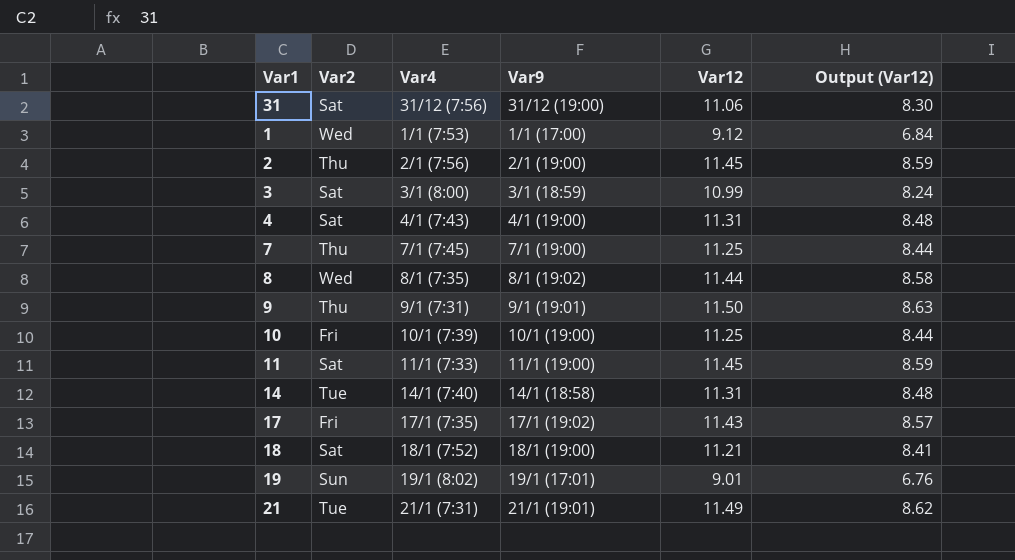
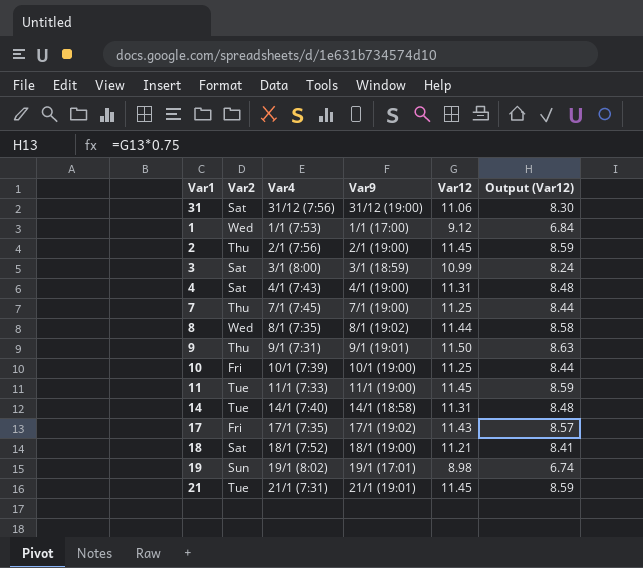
11 | Var2: Sat -> Tue
19 | Var12: 9.01 -> 8.98
19 | Output (Var12): 6.76 -> 6.74
21 | Var12: 11.49 -> 11.45
21 | Output (Var12): 8.62 -> 8.59

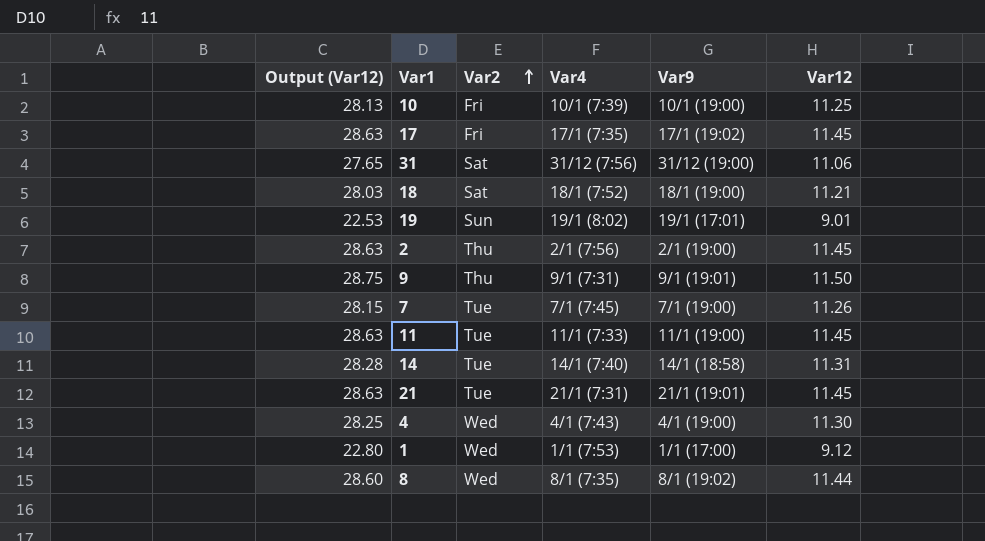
row order: none -> Var2 ascending
column Output (Var12) | formula: [Var12] * 0.75 -> [Var12] * 2.5
column Output (Var12) | position: 6 -> 1
row 3: Sat | 3/1 (8:00) | 3/1 (18:59) | 10.99 | 8.24 -> none
17 | Var12: 11.43 -> 11.45
19 | Var12: 8.98 -> 9.01
7 | Var2: Thu -> Tue
7 | Var12: 11.25 -> 11.26
4 | Var2: Sat -> Wed
4 | Var12: 11.31 -> 11.30

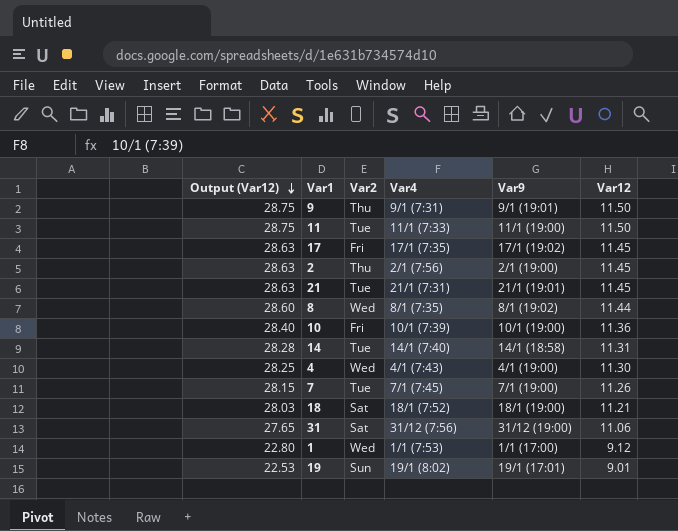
row order: Var2 ascending -> Output (Var12) descending
11 | Output (Var12): 28.63 -> 28.75
11 | Var12: 11.45 -> 11.50
10 | Output (Var12): 28.13 -> 28.40
10 | Var12: 11.25 -> 11.36

